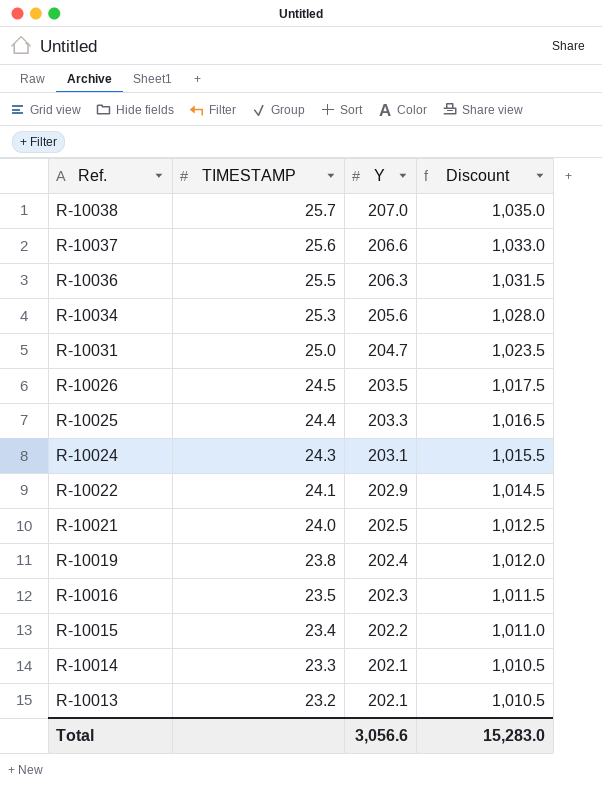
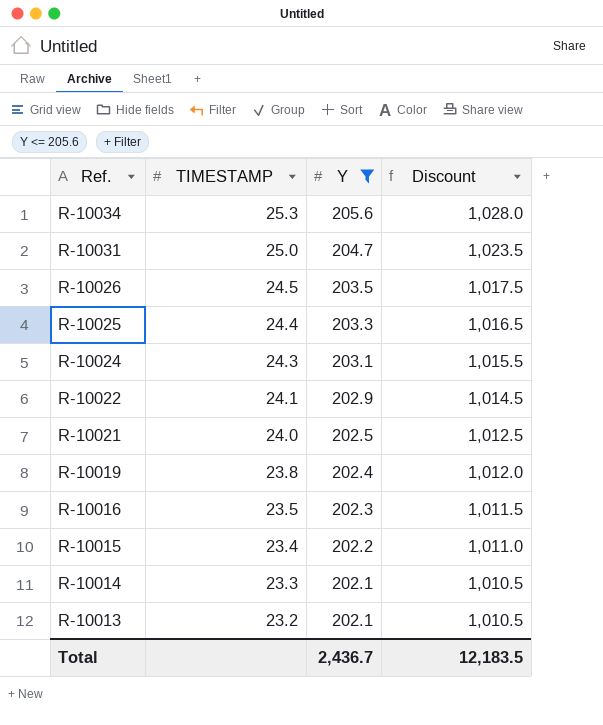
filter: none -> Y <= 205.6
Total | Y: 3,056.6 -> 2,436.7
Total | Discount: 15,283.0 -> 12,183.5

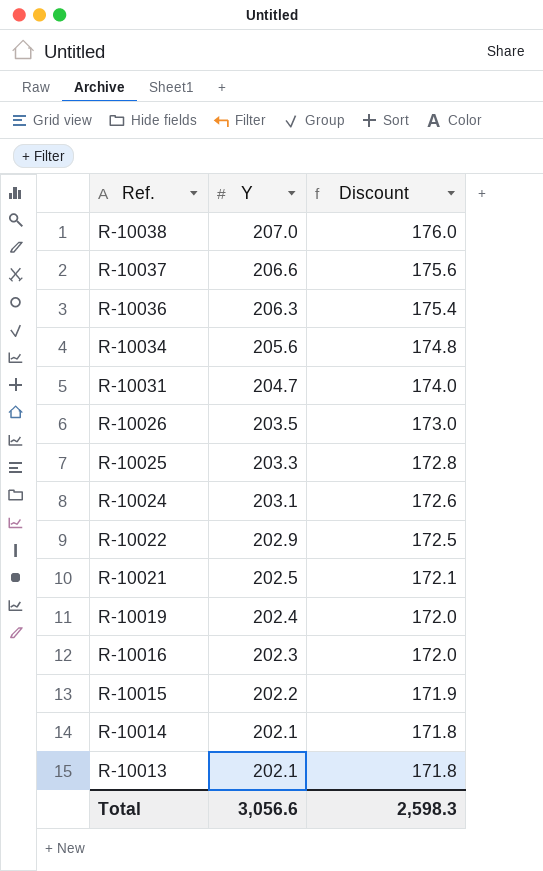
filter: Y <= 205.6 -> none
column TIMESTAMP | position: 2 -> none
column Discount | formula: [Y] * 5 -> [Y] * 0.85
Total | Y: 2,436.7 -> 3,056.6
Total | Discount: 12,183.5 -> 2,598.3

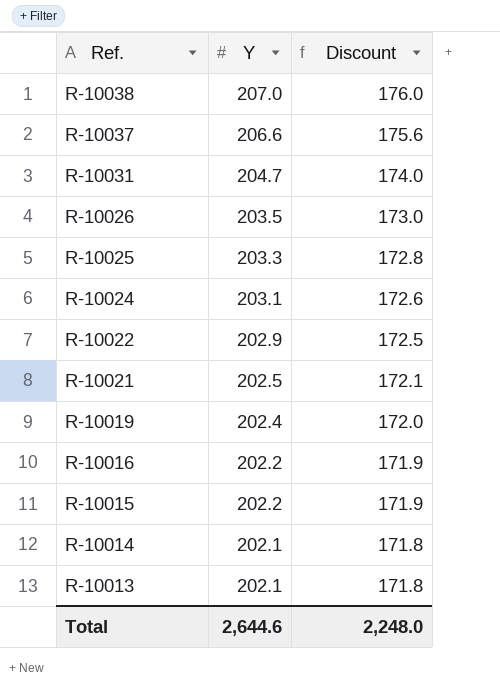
row R-10036: 206.3 | 175.4 -> none
row R-10034: 205.6 | 174.8 -> none
R-10016 | Y: 202.3 -> 202.2
R-10016 | Discount: 172.0 -> 171.9
Total | Y: 3,056.6 -> 2,644.6
Total | Discount: 2,598.3 -> 2,248.0

